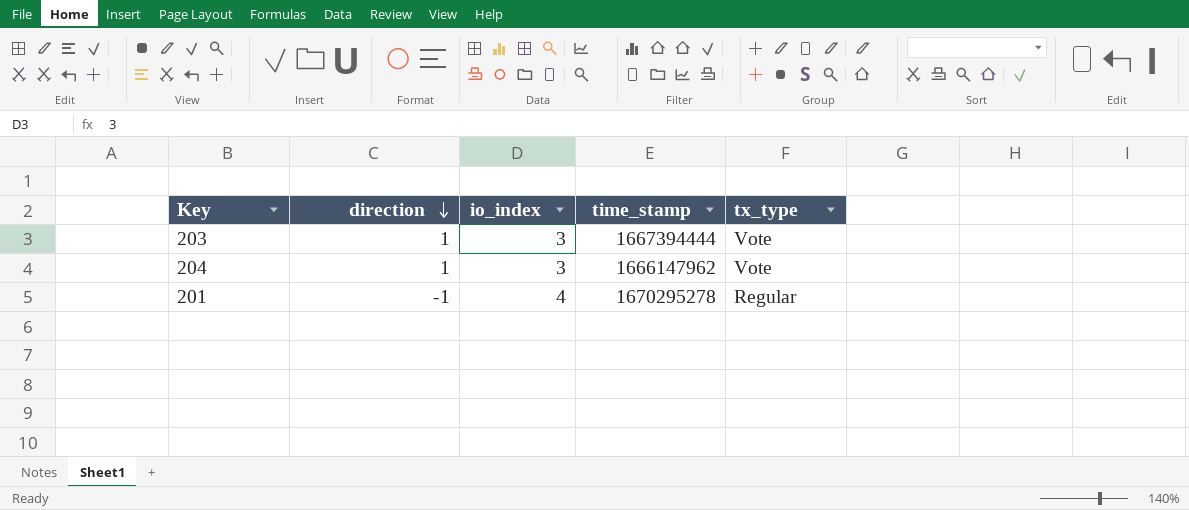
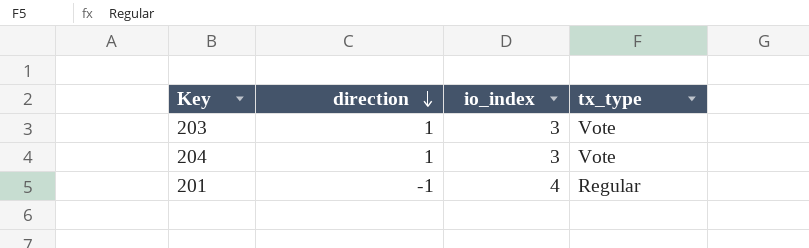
column time_stamp | position: 4 -> none

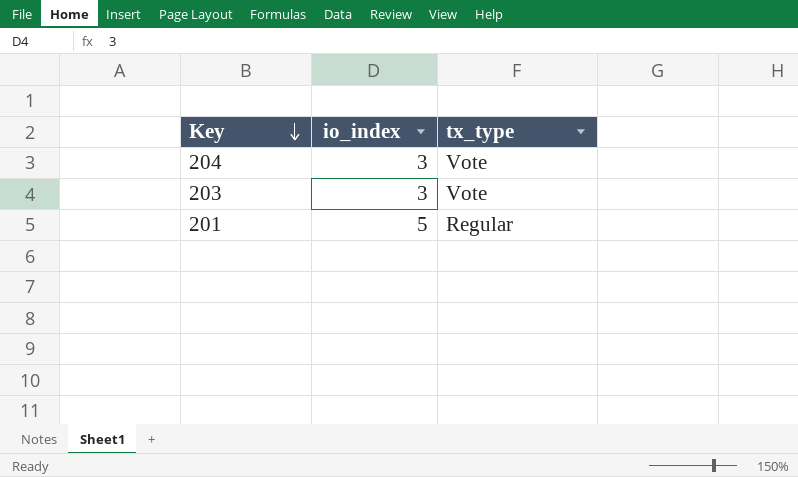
row order: direction descending -> Key descending
column direction | position: 2 -> none
201 | io_index: 4 -> 5

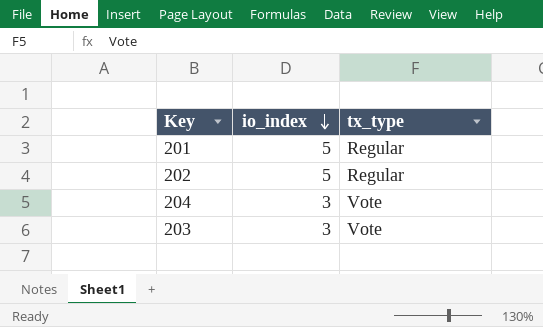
row order: Key descending -> io_index descending
row 202: none -> 5 | Regular

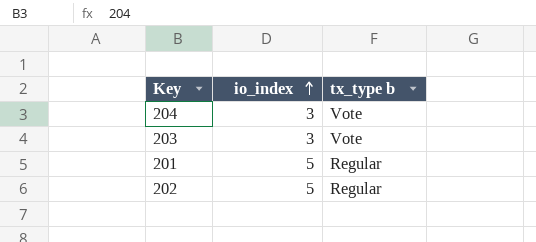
row order: io_index descending -> io_index ascending
column name: tx_type -> tx_type b

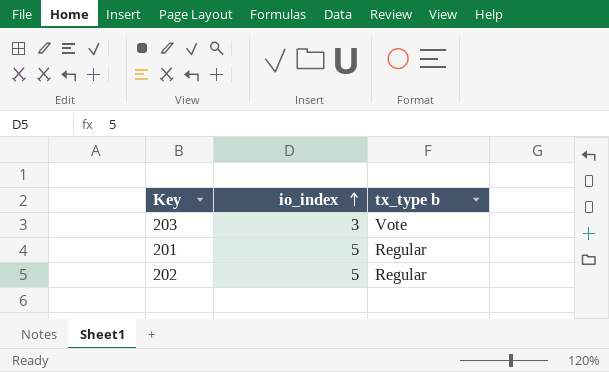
row 204: 3 | Vote -> none

